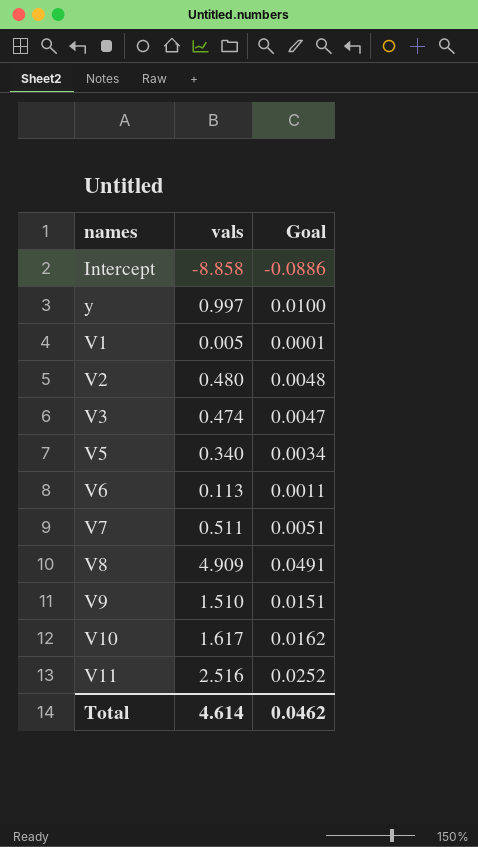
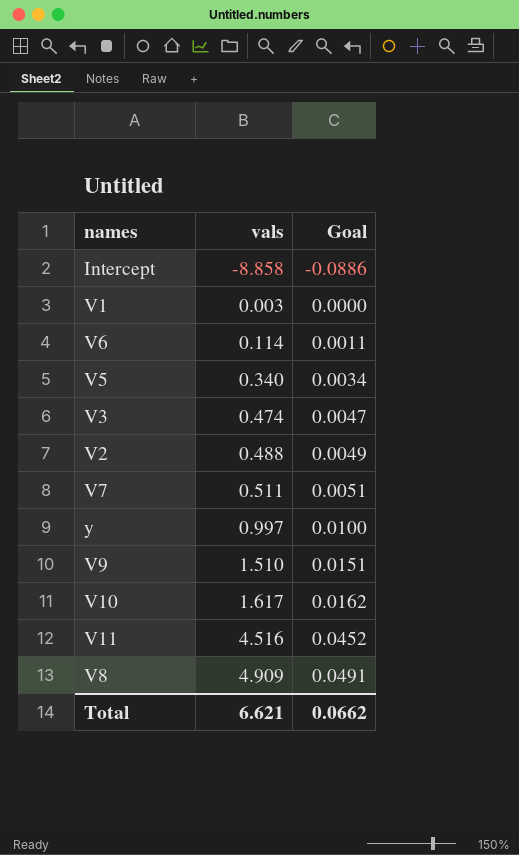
row order: none -> vals ascending
V1 | vals: 0.005 -> 0.003
V1 | Goal: 0.0001 -> 0.0000
V6 | vals: 0.113 -> 0.114
V2 | vals: 0.480 -> 0.488
V2 | Goal: 0.0048 -> 0.0049
V11 | vals: 2.516 -> 4.516
V11 | Goal: 0.0252 -> 0.0452
Total | vals: 4.614 -> 6.621
Total | Goal: 0.0462 -> 0.0662

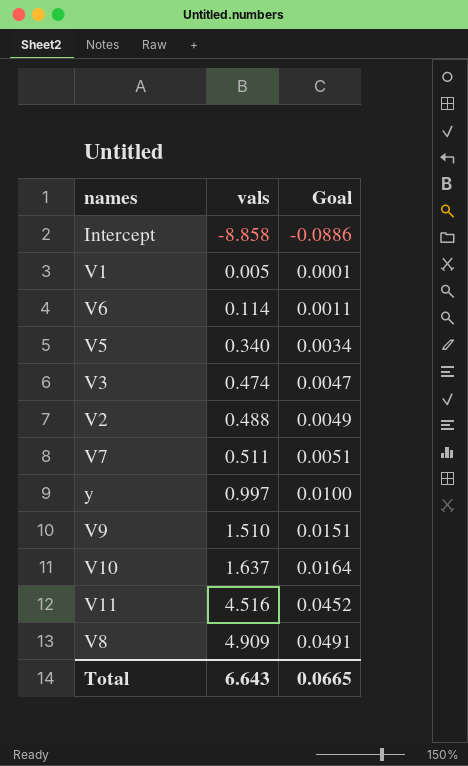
V1 | vals: 0.003 -> 0.005
V1 | Goal: 0.0000 -> 0.0001
V10 | vals: 1.617 -> 1.637
V10 | Goal: 0.0162 -> 0.0164
Total | vals: 6.621 -> 6.643
Total | Goal: 0.0662 -> 0.0665

